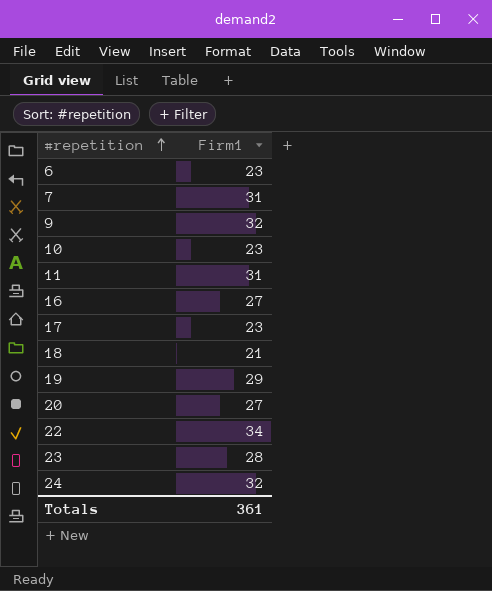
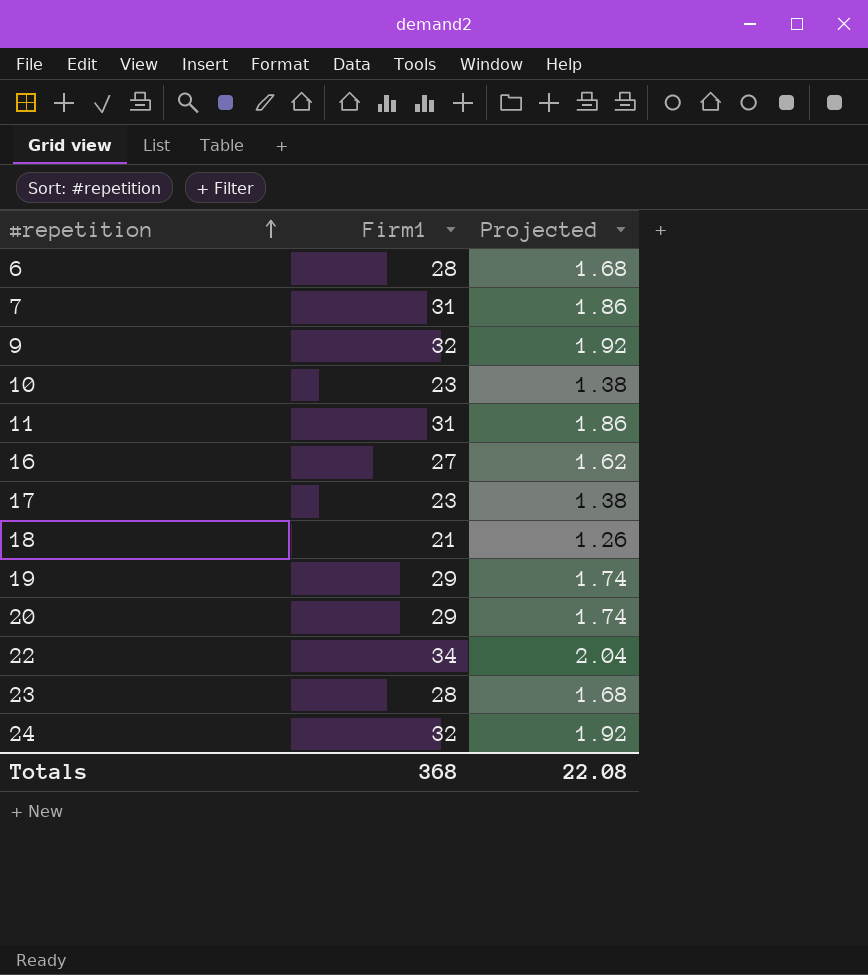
column Projected | formula: none -> [Firm1] * 0.06
6 | Firm1: 23 -> 28
20 | Firm1: 27 -> 29
Totals | Firm1: 361 -> 368

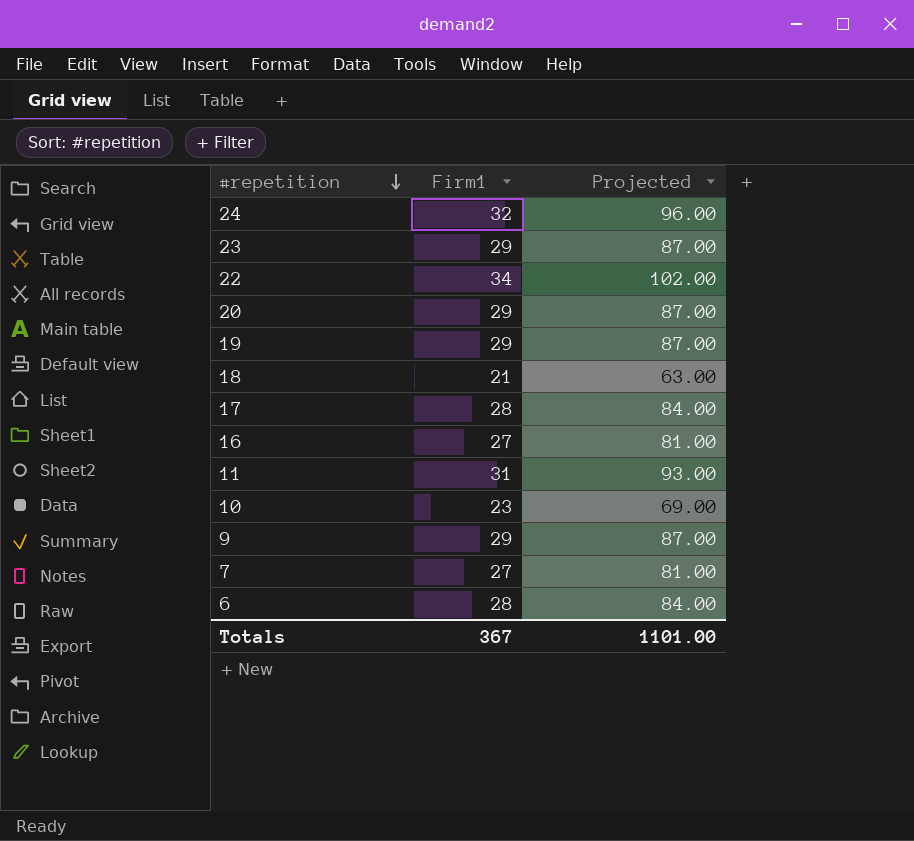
row order: #repetition ascending -> #repetition descending
column Projected | formula: [Firm1] * 0.06 -> [Firm1] * 3
23 | Firm1: 28 -> 29
17 | Firm1: 23 -> 28
9 | Firm1: 32 -> 29
7 | Firm1: 31 -> 27
Totals | Firm1: 368 -> 367
Totals | Projected: 22.08 -> 1101.00

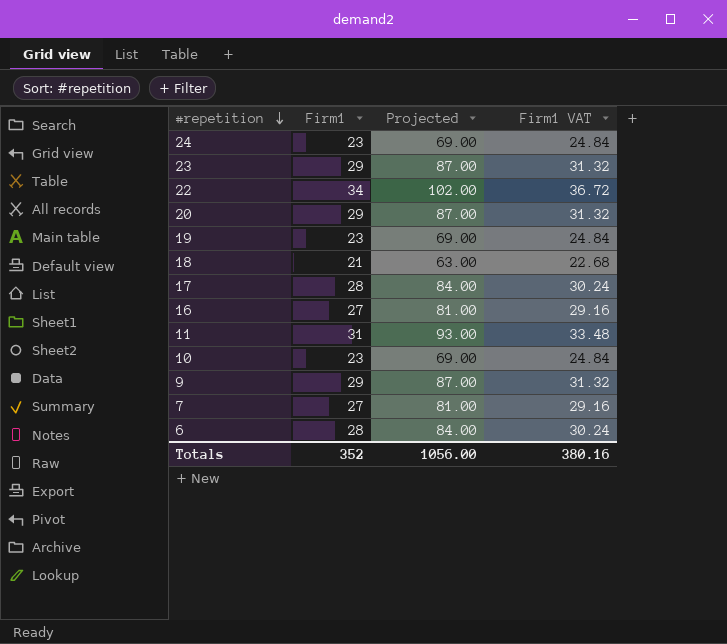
column Firm1 VAT | formula: none -> [Firm1] * 1.08
24 | Firm1: 32 -> 23
24 | Projected: 96.00 -> 69.00
19 | Firm1: 29 -> 23
19 | Projected: 87.00 -> 69.00
Totals | Firm1: 367 -> 352
Totals | Projected: 1101.00 -> 1056.00

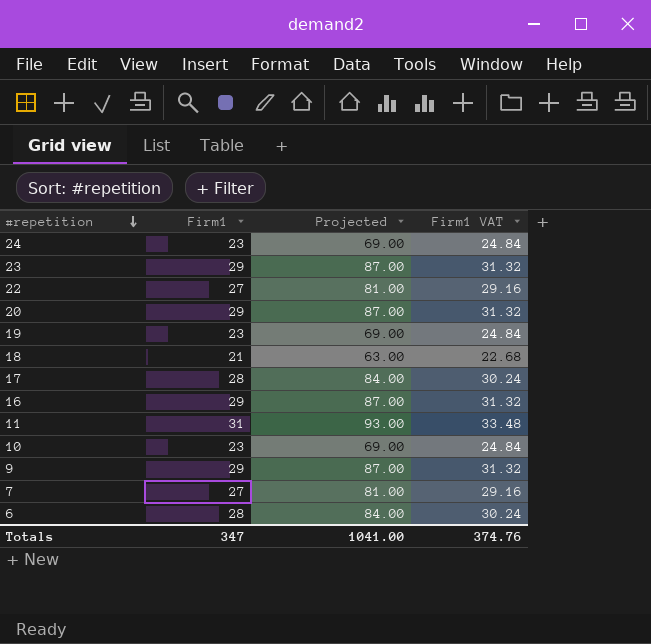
22 | Firm1: 34 -> 27
22 | Projected: 102.00 -> 81.00
22 | Firm1 VAT: 36.72 -> 29.16
16 | Firm1: 27 -> 29
16 | Projected: 81.00 -> 87.00
16 | Firm1 VAT: 29.16 -> 31.32
Totals | Firm1: 352 -> 347
Totals | Projected: 1056.00 -> 1041.00
Totals | Firm1 VAT: 380.16 -> 374.76

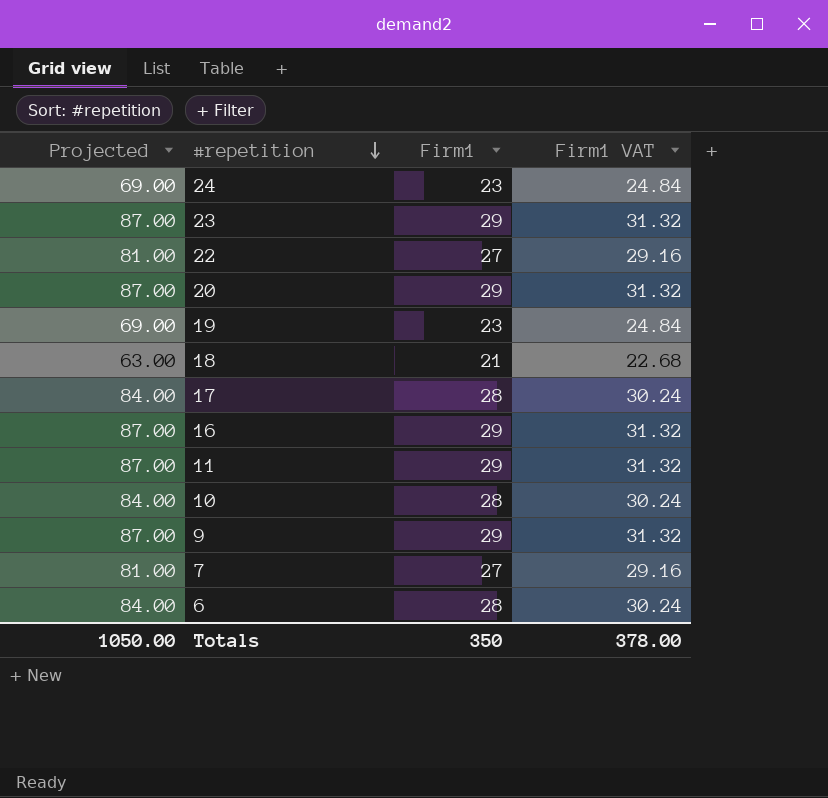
column Projected | position: 3 -> 1
11 | Projected: 93.00 -> 87.00
11 | Firm1: 31 -> 29
11 | Firm1 VAT: 33.48 -> 31.32
10 | Projected: 69.00 -> 84.00
10 | Firm1: 23 -> 28
10 | Firm1 VAT: 24.84 -> 30.24
Totals | Projected: 1041.00 -> 1050.00
Totals | Firm1: 347 -> 350
Totals | Firm1 VAT: 374.76 -> 378.00

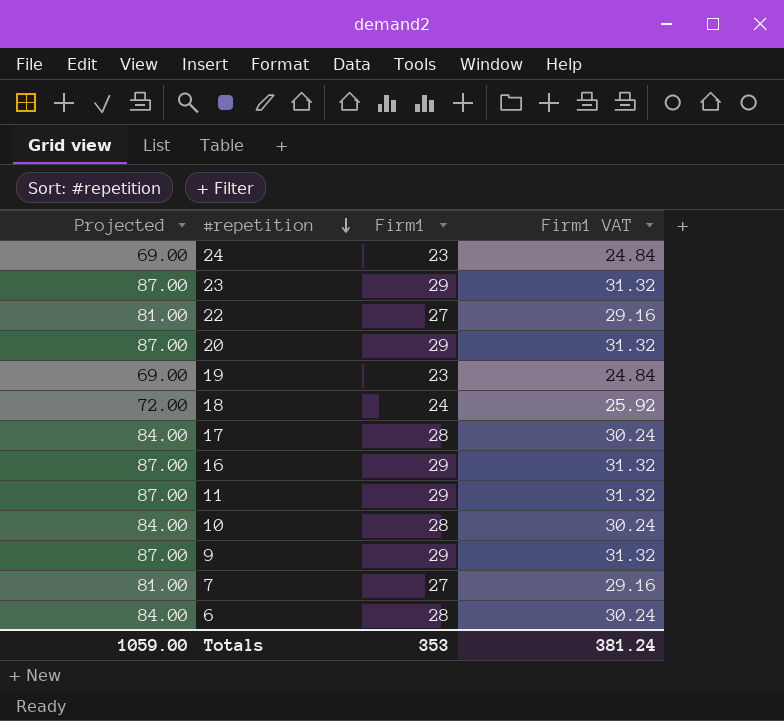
18 | Projected: 63.00 -> 72.00
18 | Firm1: 21 -> 24
18 | Firm1 VAT: 22.68 -> 25.92
Totals | Projected: 1050.00 -> 1059.00
Totals | Firm1: 350 -> 353
Totals | Firm1 VAT: 378.00 -> 381.24

